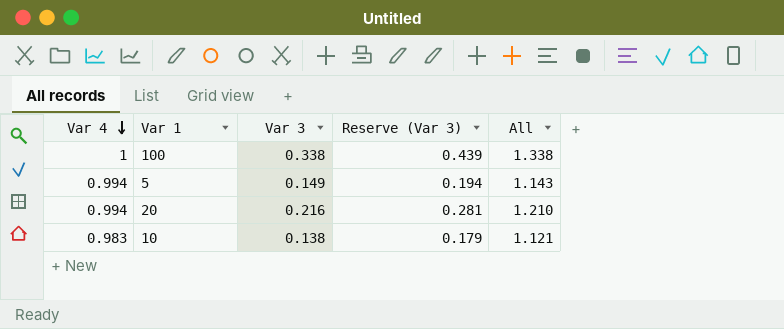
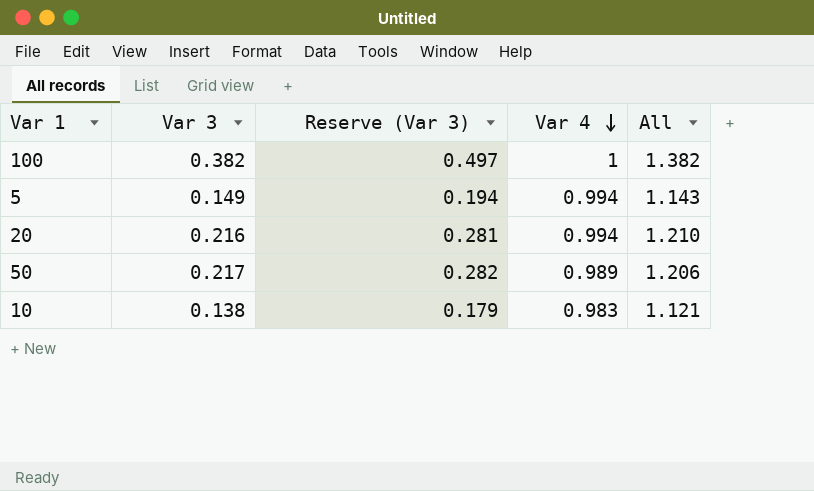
column Var 4 | position: 1 -> 4
100 | Var 3: 0.338 -> 0.382
100 | Reserve (Var 3): 0.439 -> 0.497
100 | All: 1.338 -> 1.382
row 50: none -> 0.217 | 0.282 | 0.989 | 1.206

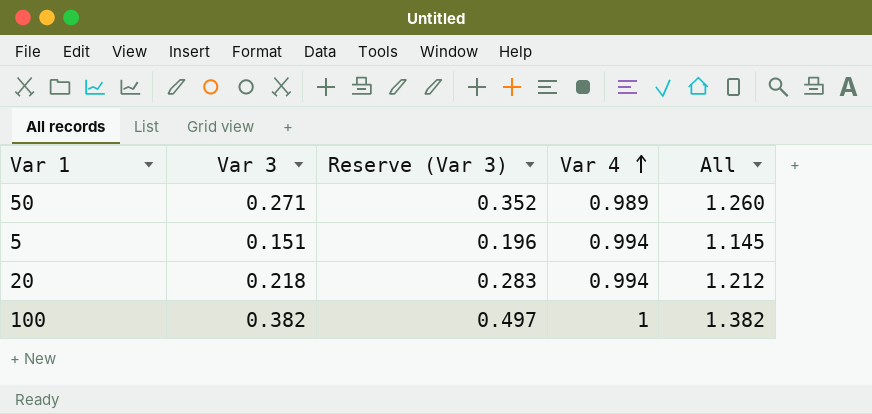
row order: Var 4 descending -> Var 4 ascending
row 10: 0.138 | 0.179 | 0.983 | 1.121 -> none
50 | Var 3: 0.217 -> 0.271
50 | Reserve (Var 3): 0.282 -> 0.352
50 | All: 1.206 -> 1.260
5 | Var 3: 0.149 -> 0.151
5 | Reserve (Var 3): 0.194 -> 0.196
5 | All: 1.143 -> 1.145
20 | Var 3: 0.216 -> 0.218
20 | Reserve (Var 3): 0.281 -> 0.283
20 | All: 1.210 -> 1.212

